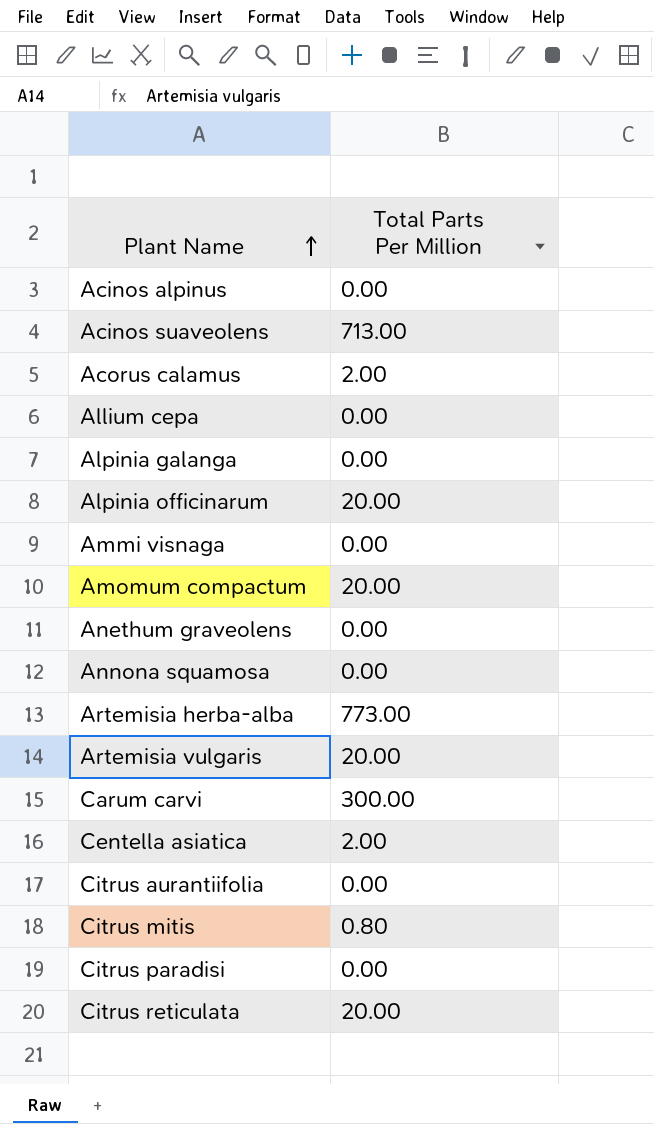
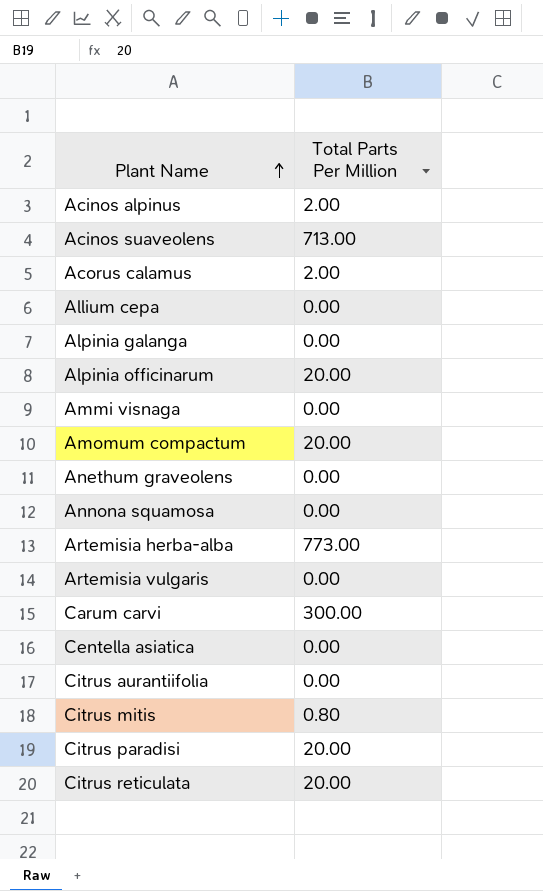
Acinos alpinus | Total Parts Per Million: 0.00 -> 2.00
Artemisia vulgaris | Total Parts Per Million: 20.00 -> 0.00
Centella asiatica | Total Parts Per Million: 2.00 -> 0.00
Citrus paradisi | Total Parts Per Million: 0.00 -> 20.00

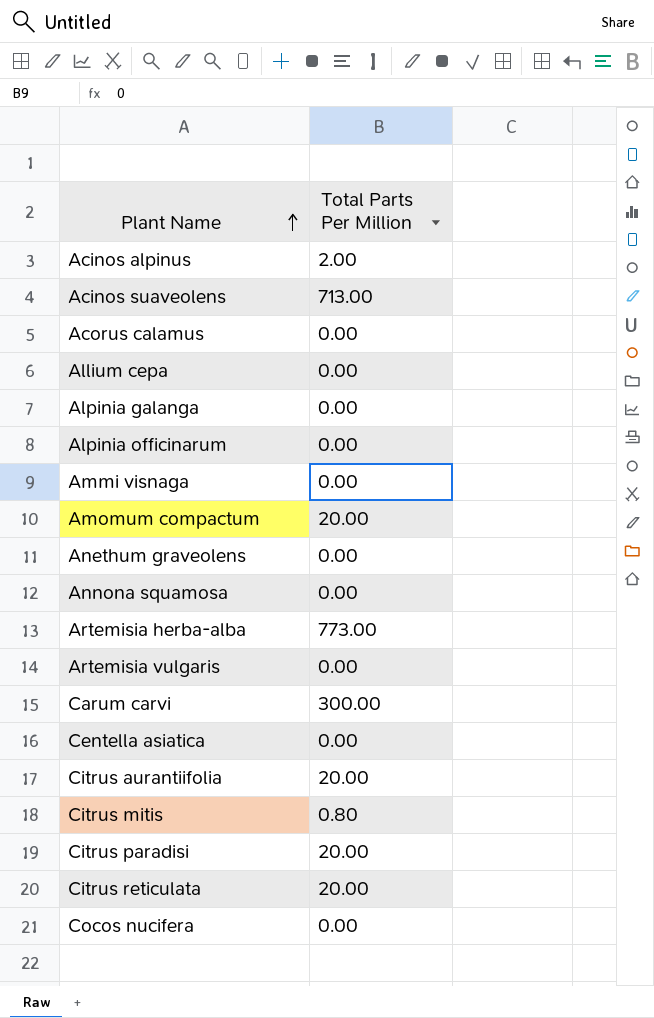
Acorus calamus | Total Parts Per Million: 2.00 -> 0.00
Alpinia officinarum | Total Parts Per Million: 20.00 -> 0.00
Citrus aurantiifolia | Total Parts Per Million: 0.00 -> 20.00
row Cocos nucifera: none -> 0.00

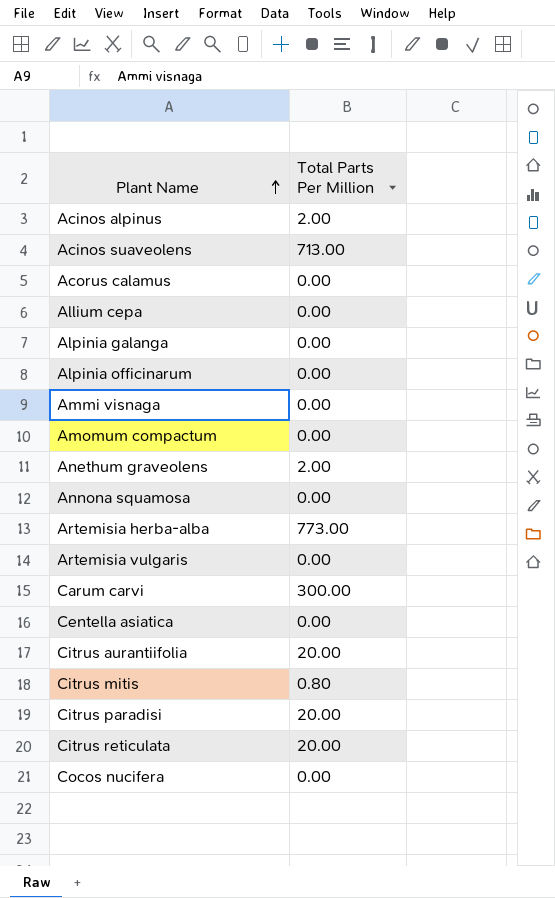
Amomum compactum | Total Parts Per Million: 20.00 -> 0.00
Anethum graveolens | Total Parts Per Million: 0.00 -> 2.00

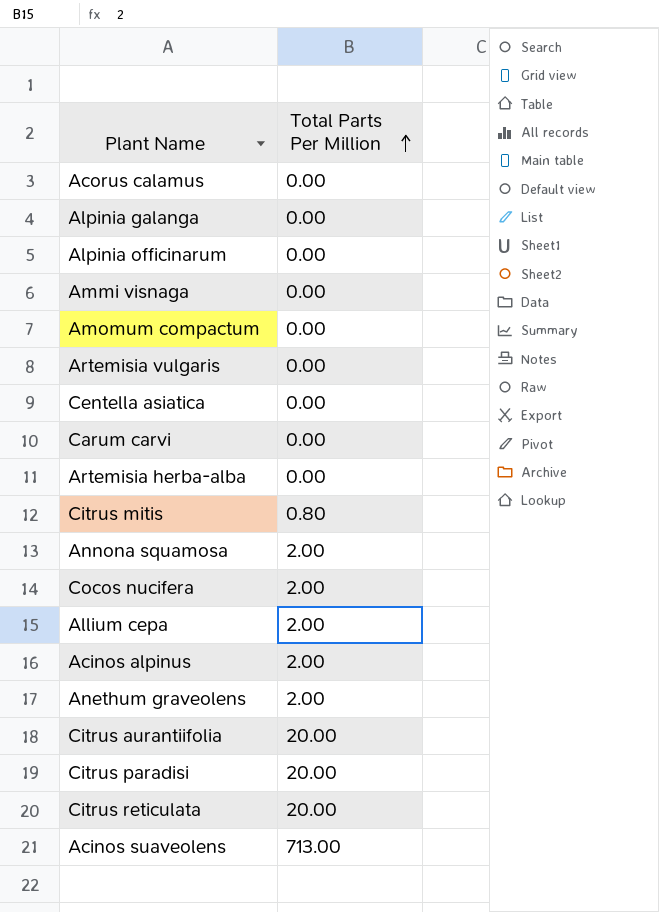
row order: Plant Name ascending -> Total Parts Per Million ascending
Carum carvi | Total Parts Per Million: 300.00 -> 0.00
Artemisia herba-alba | Total Parts Per Million: 773.00 -> 0.00
Annona squamosa | Total Parts Per Million: 0.00 -> 2.00
Cocos nucifera | Total Parts Per Million: 0.00 -> 2.00
Allium cepa | Total Parts Per Million: 0.00 -> 2.00

